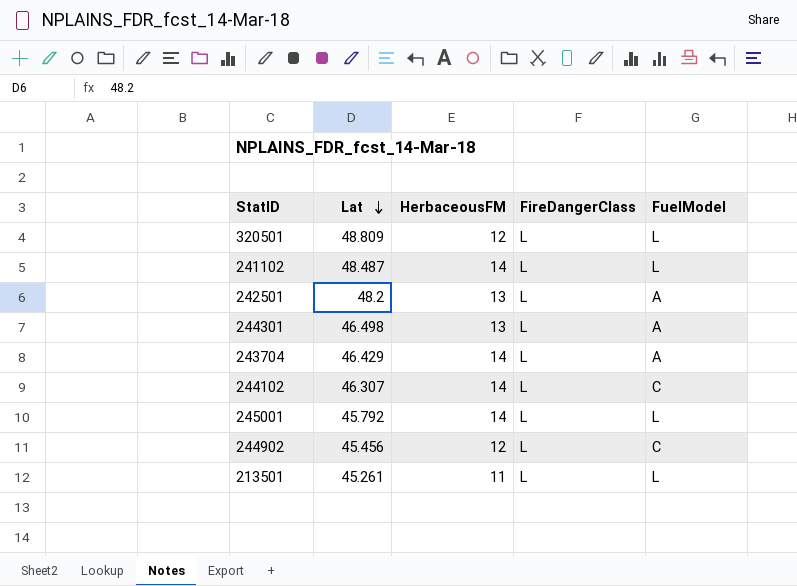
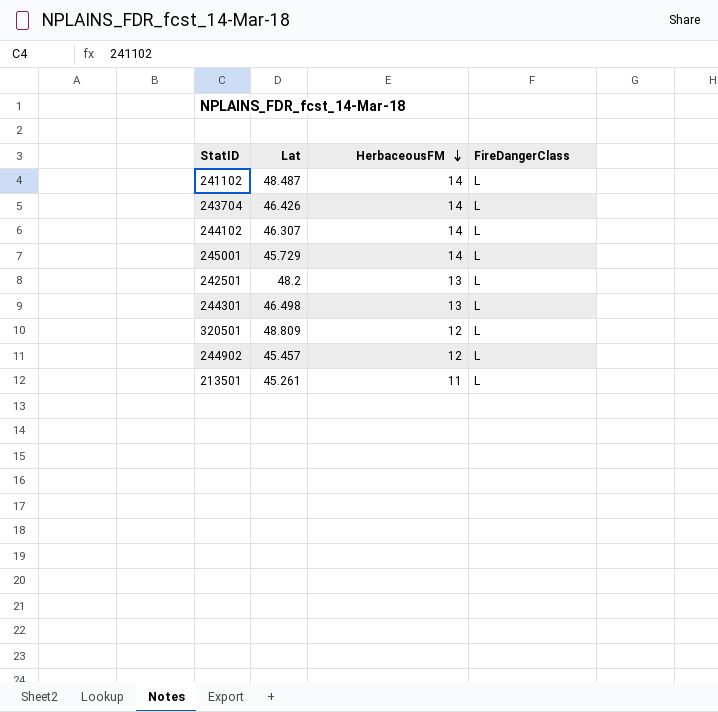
row order: Lat descending -> HerbaceousFM descending
column FuelModel | position: 5 -> none
243704 | Lat: 46.429 -> 46.426
245001 | Lat: 45.792 -> 45.729
244902 | Lat: 45.456 -> 45.457

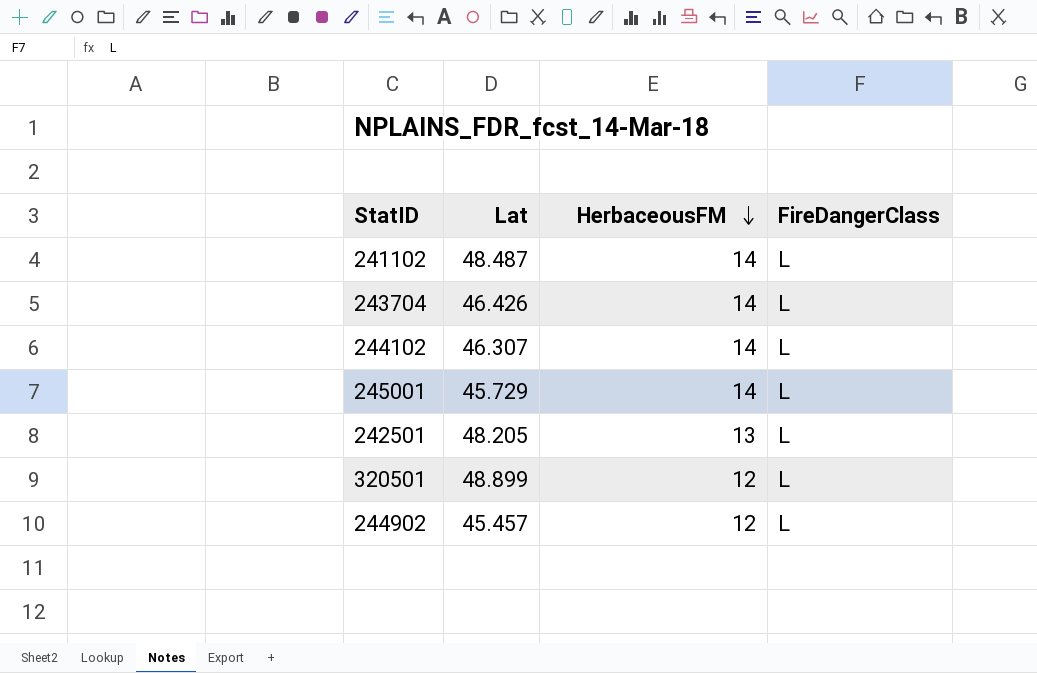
row 244301: 46.498 | 13 | L -> none
row 213501: 45.261 | 11 | L -> none
242501 | Lat: 48.2 -> 48.205
320501 | Lat: 48.809 -> 48.899

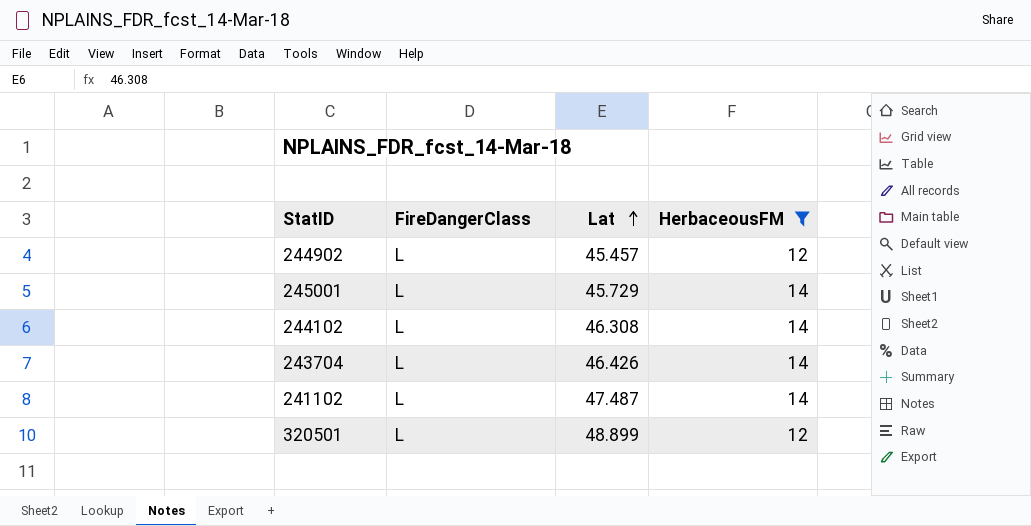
filter: none -> HerbaceousFM != 13
row order: HerbaceousFM descending -> Lat ascending
column FireDangerClass | position: 4 -> 2
244102 | Lat: 46.307 -> 46.308
241102 | Lat: 48.487 -> 47.487

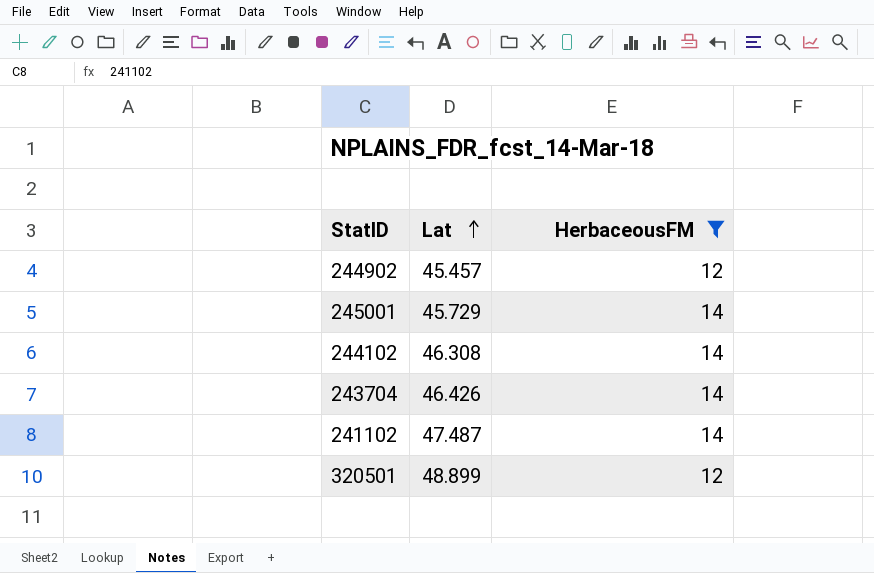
column FireDangerClass | position: 2 -> none

